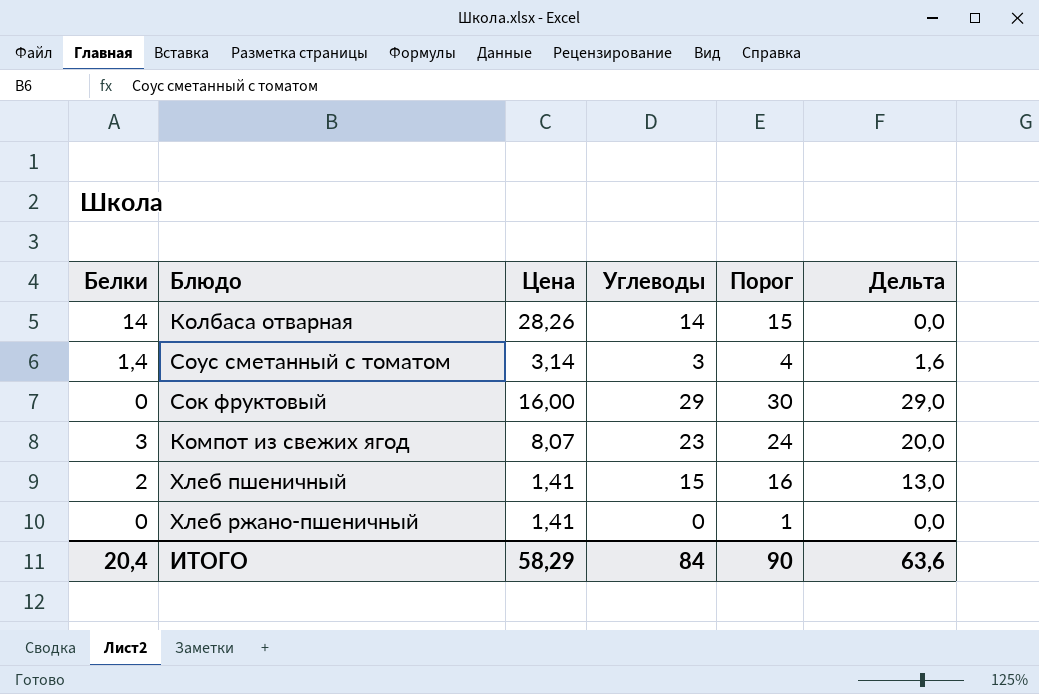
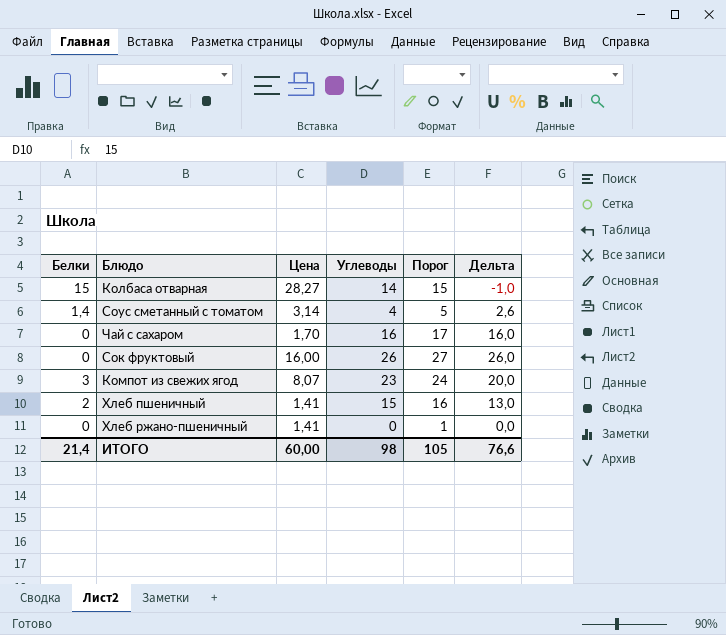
Колбаса отварная | Белки: 14 -> 15
Колбаса отварная | Цена: 28,26 -> 28,27
Колбаса отварная | Дельта: 0,0 -> -1,0
Соус сметанный с томатом | Углеводы: 3 -> 4
Соус сметанный с томатом | Порог: 4 -> 5
Соус сметанный с томатом | Дельта: 1,6 -> 2,6
row Чай с сахаром: none -> 0 | 1,70 | 16 | 17 | 16,0
Сок фруктовый | Углеводы: 29 -> 26
Сок фруктовый | Порог: 30 -> 27
Сок фруктовый | Дельта: 29,0 -> 26,0
ИТОГО | Белки: 20,4 -> 21,4
ИТОГО | Цена: 58,29 -> 60,00
ИТОГО | Углеводы: 84 -> 98
ИТОГО | Порог: 90 -> 105
ИТОГО | Дельта: 63,6 -> 76,6

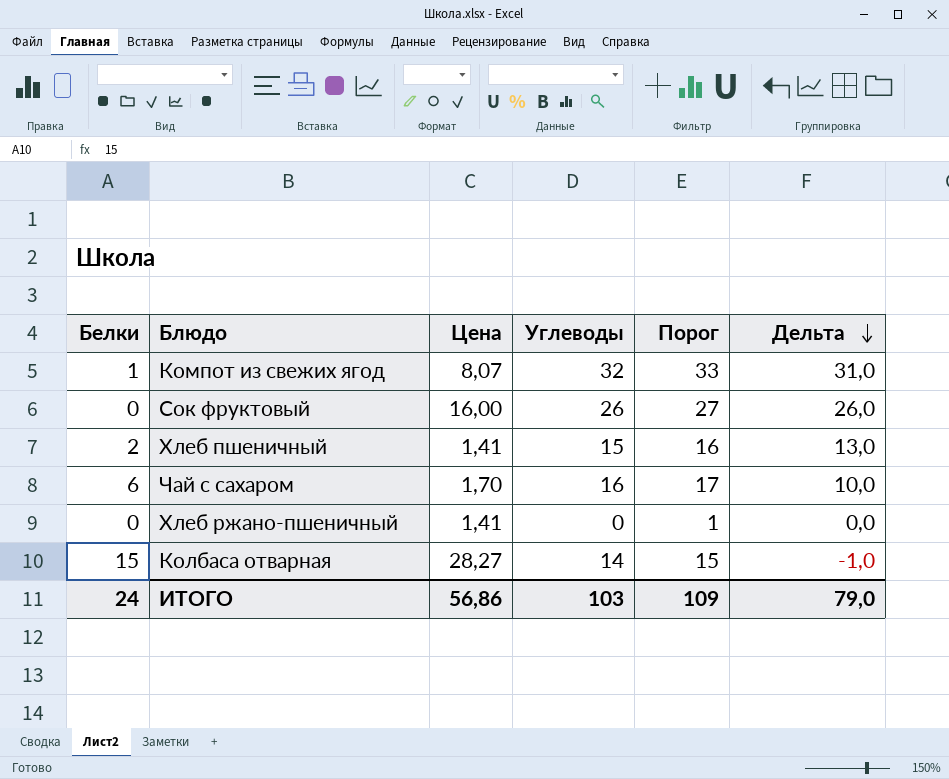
row order: none -> Дельта descending
row Соус сметанный с томатом: 1,4 | 3,14 | 4 | 5 | 2,6 -> none
Компот из свежих ягод | Белки: 3 -> 1
Компот из свежих ягод | Углеводы: 23 -> 32
Компот из свежих ягод | Порог: 24 -> 33
Компот из свежих ягод | Дельта: 20,0 -> 31,0
Чай с сахаром | Белки: 0 -> 6
Чай с сахаром | Дельта: 16,0 -> 10,0
ИТОГО | Белки: 21,4 -> 24
ИТОГО | Цена: 60,00 -> 56,86
ИТОГО | Углеводы: 98 -> 103
ИТОГО | Порог: 105 -> 109
ИТОГО | Дельта: 76,6 -> 79,0

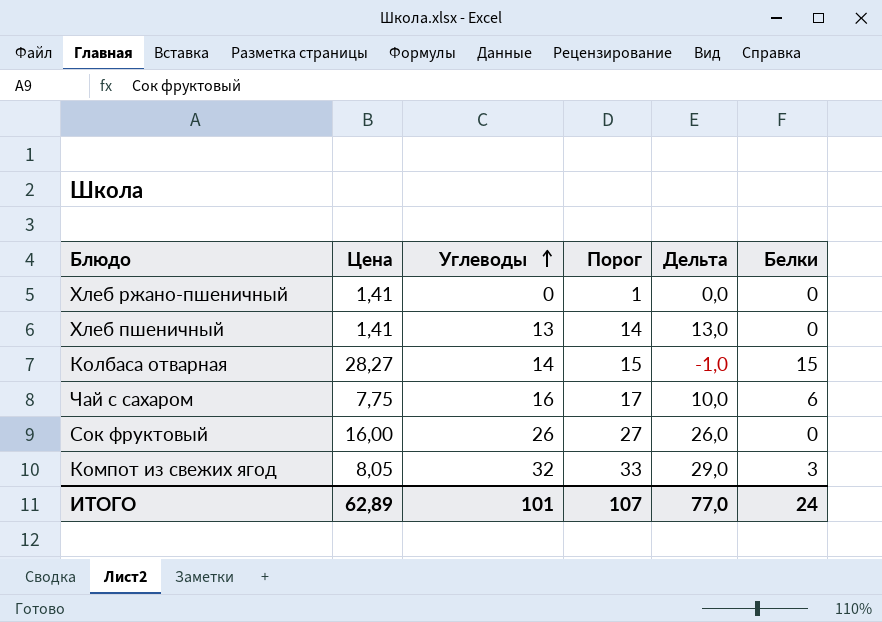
row order: Дельта descending -> Углеводы ascending
column Белки | position: 1 -> 6
Хлеб пшеничный | Углеводы: 15 -> 13
Хлеб пшеничный | Порог: 16 -> 14
Хлеб пшеничный | Белки: 2 -> 0
Чай с сахаром | Цена: 1,70 -> 7,75
Компот из свежих ягод | Цена: 8,07 -> 8,05
Компот из свежих ягод | Дельта: 31,0 -> 29,0
Компот из свежих ягод | Белки: 1 -> 3
ИТОГО | Цена: 56,86 -> 62,89
ИТОГО | Углеводы: 103 -> 101
ИТОГО | Порог: 109 -> 107
ИТОГО | Дельта: 79,0 -> 77,0

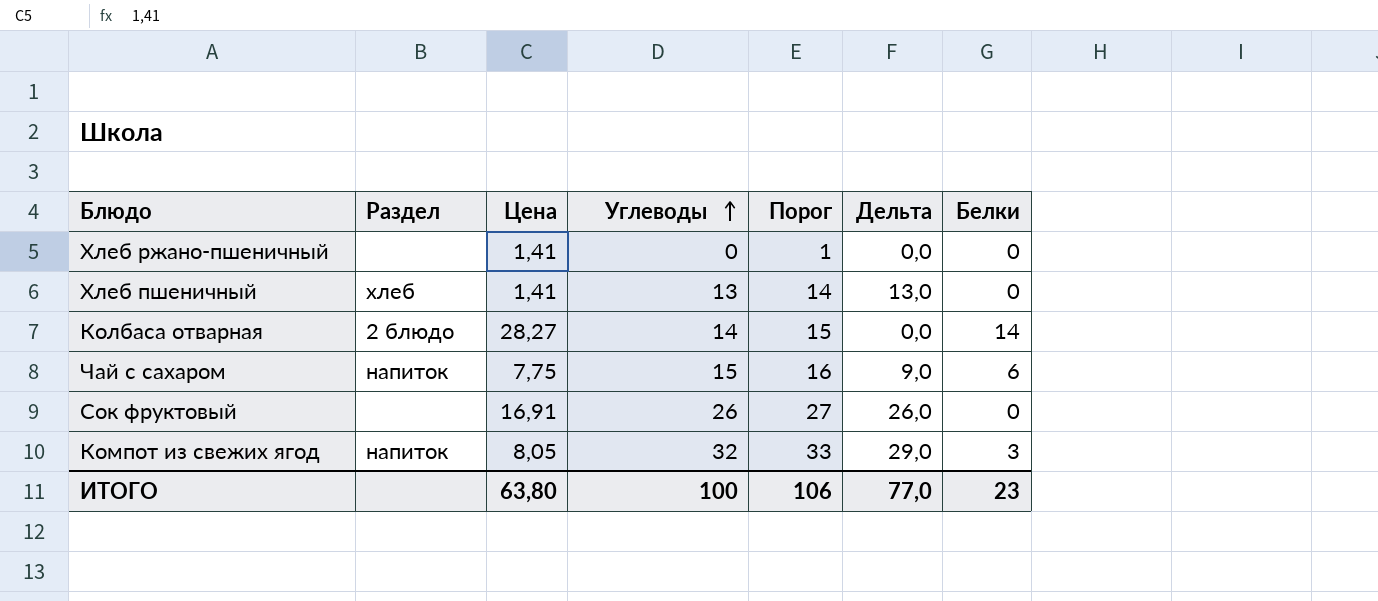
column Раздел | position: none -> 2
Колбаса отварная | Дельта: -1,0 -> 0,0
Колбаса отварная | Белки: 15 -> 14
Чай с сахаром | Углеводы: 16 -> 15
Чай с сахаром | Порог: 17 -> 16
Чай с сахаром | Дельта: 10,0 -> 9,0
Сок фруктовый | Цена: 16,00 -> 16,91
ИТОГО | Цена: 62,89 -> 63,80
ИТОГО | Углеводы: 101 -> 100
ИТОГО | Порог: 107 -> 106
ИТОГО | Белки: 24 -> 23

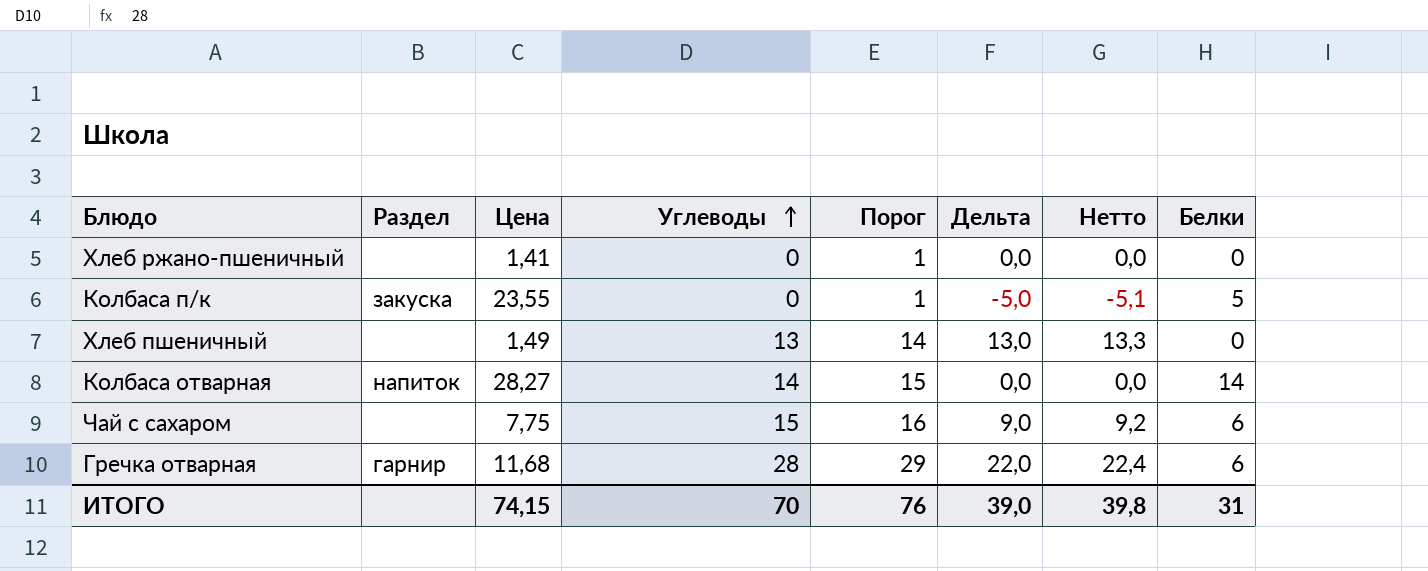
column Нетто | formula: none -> [Дельта] * 1,02
row Сок фруктовый: none | 16,91 | 26 | 27 | 26,0 | 0 -> none
row Компот из свежих ягод: напиток | 8,05 | 32 | 33 | 29,0 | 3 -> none
row Колбаса п/к: none -> закуска | 23,55 | 0 | 1 | -5,0 | -5,1 | 5
Хлеб пшеничный | Раздел: хлеб -> none
Хлеб пшеничный | Цена: 1,41 -> 1,49
Колбаса отварная | Раздел: 2 блюдо -> напиток
Чай с сахаром | Раздел: напиток -> none
row Гречка отварная: none -> гарнир | 11,68 | 28 | 29 | 22,0 | 22,4 | 6
ИТОГО | Цена: 63,80 -> 74,15
ИТОГО | Углеводы: 100 -> 70
ИТОГО | Порог: 106 -> 76
ИТОГО | Дельта: 77,0 -> 39,0
ИТОГО | Белки: 23 -> 31

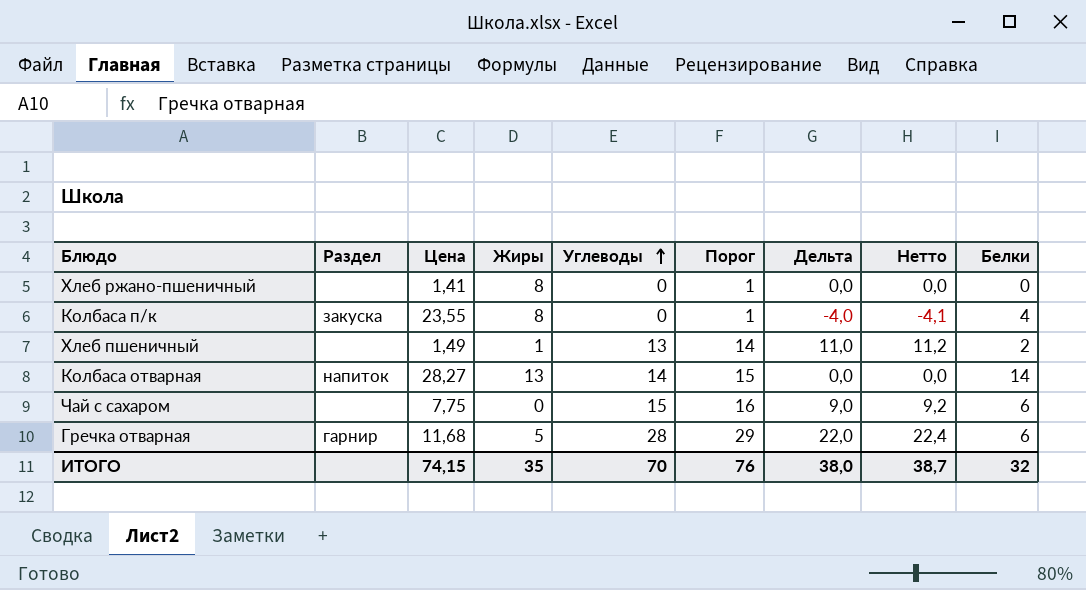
column Жиры | position: none -> 4
Колбаса п/к | Дельта: -5,0 -> -4,0
Колбаса п/к | Нетто: -5,1 -> -4,1
Колбаса п/к | Белки: 5 -> 4
Хлеб пшеничный | Дельта: 13,0 -> 11,0
Хлеб пшеничный | Нетто: 13,3 -> 11,2
Хлеб пшеничный | Белки: 0 -> 2
ИТОГО | Дельта: 39,0 -> 38,0
ИТОГО | Нетто: 39,8 -> 38,7
ИТОГО | Белки: 31 -> 32

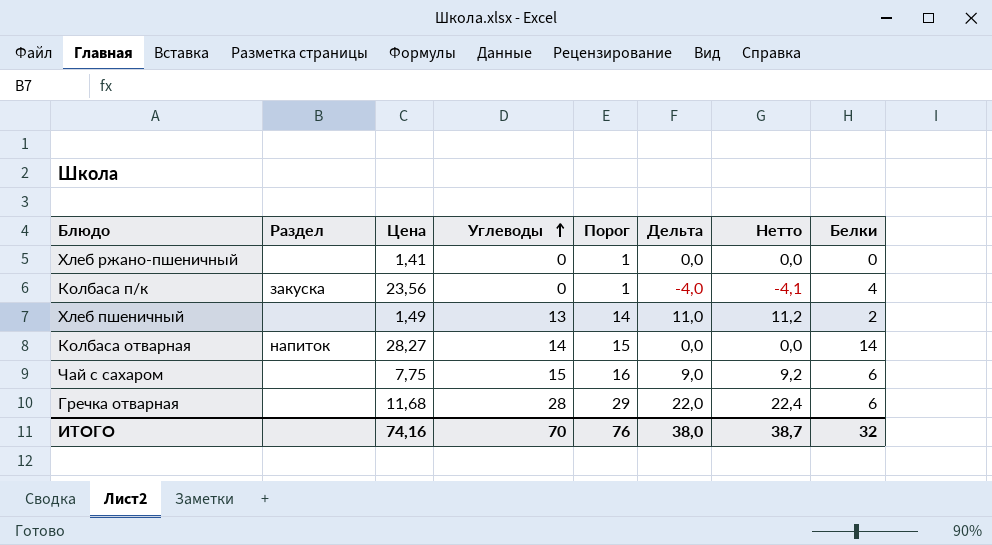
column Жиры | position: 4 -> none
Колбаса п/к | Цена: 23,55 -> 23,56
Гречка отварная | Раздел: гарнир -> none
ИТОГО | Цена: 74,15 -> 74,16

